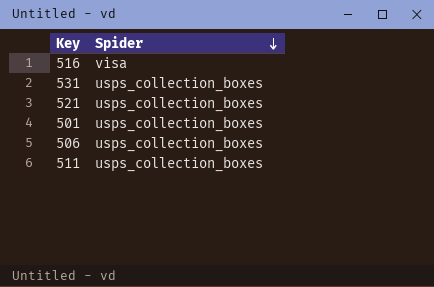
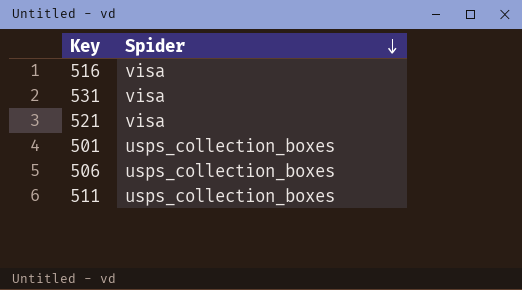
531 | Spider: usps_collection_boxes -> visa
521 | Spider: usps_collection_boxes -> visa

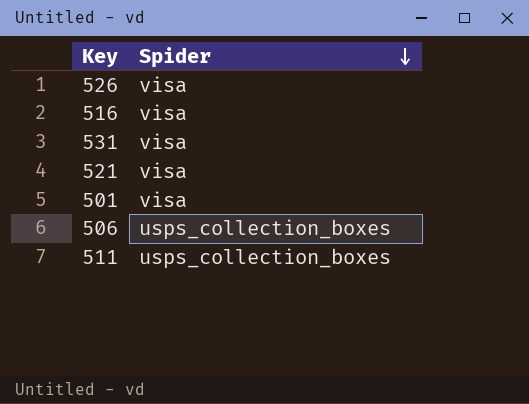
row 526: none -> visa
501 | Spider: usps_collection_boxes -> visa

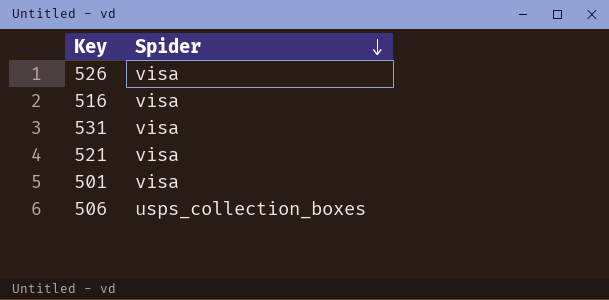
row 511: usps_collection_boxes -> none

